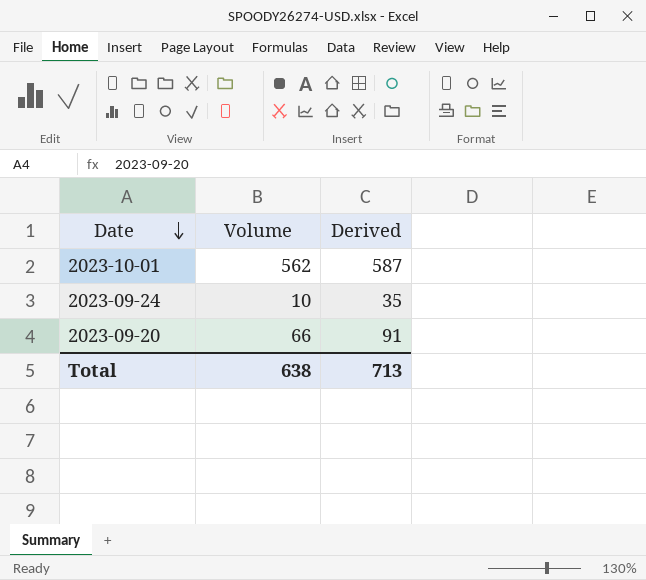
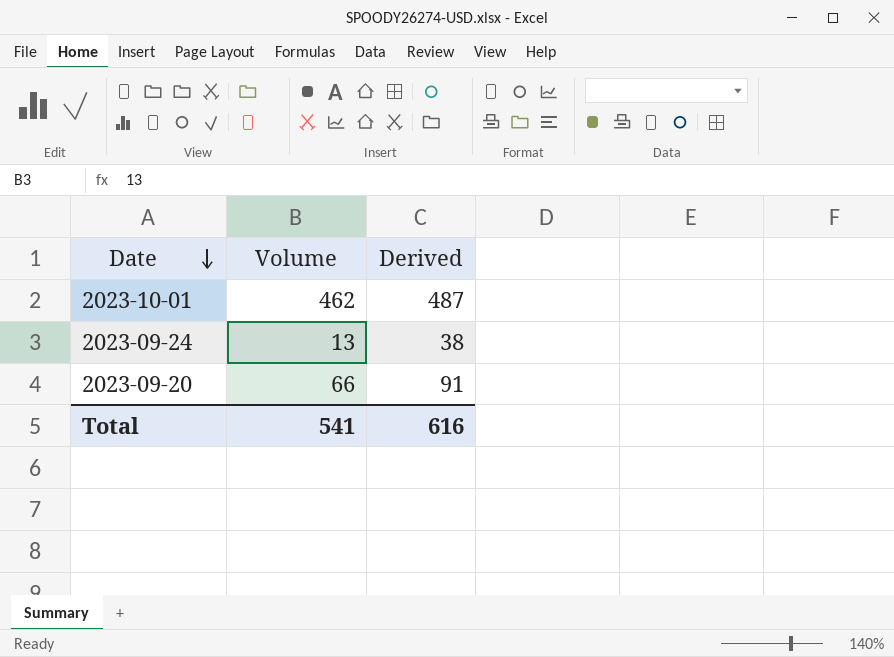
2023-10-01 | Volume: 562 -> 462
2023-10-01 | Derived: 587 -> 487
2023-09-24 | Volume: 10 -> 13
2023-09-24 | Derived: 35 -> 38
Total | Volume: 638 -> 541
Total | Derived: 713 -> 616

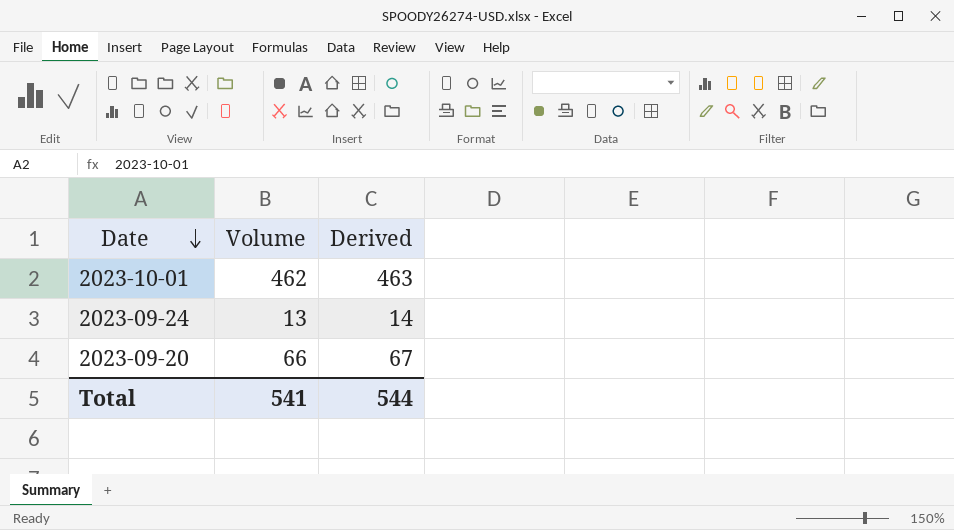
column Derived | formula: [Volume] + 25 -> [Volume] + 1
Total | Derived: 616 -> 544

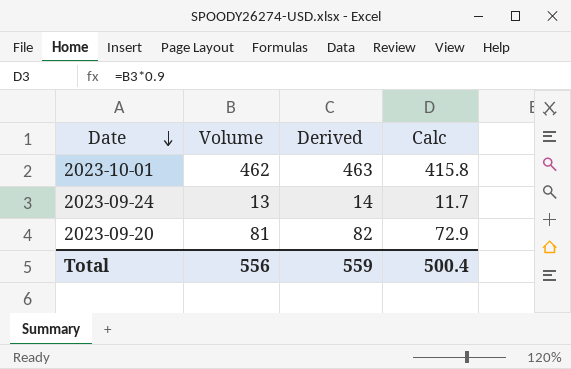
column Calc | formula: none -> [Volume] * 0.9
2023-09-20 | Volume: 66 -> 81
2023-09-20 | Derived: 67 -> 82
Total | Volume: 541 -> 556
Total | Derived: 544 -> 559

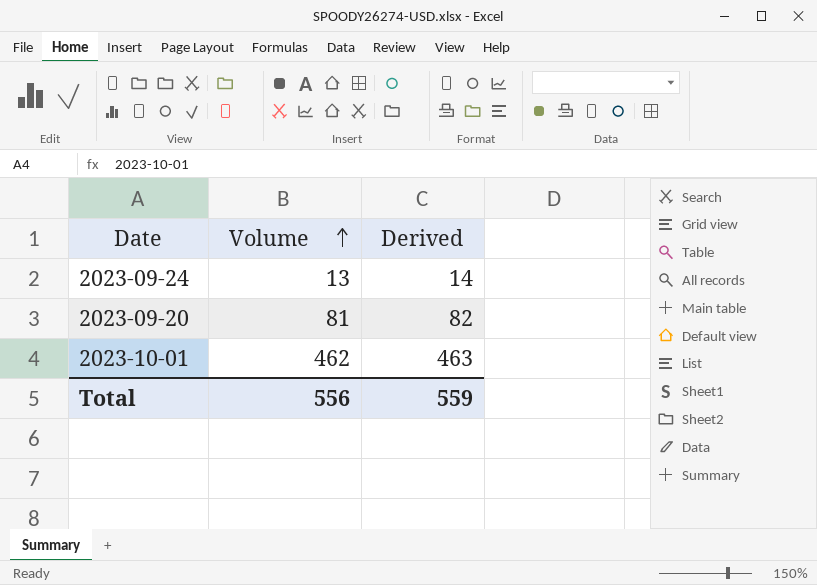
row order: Date descending -> Volume ascending
column Calc | formula: [Volume] * 0.9 -> none

